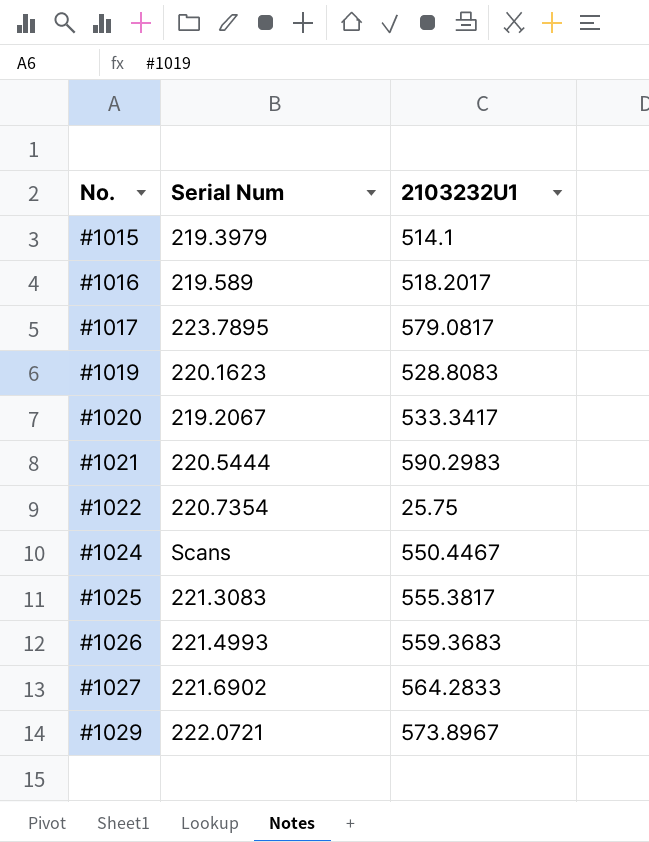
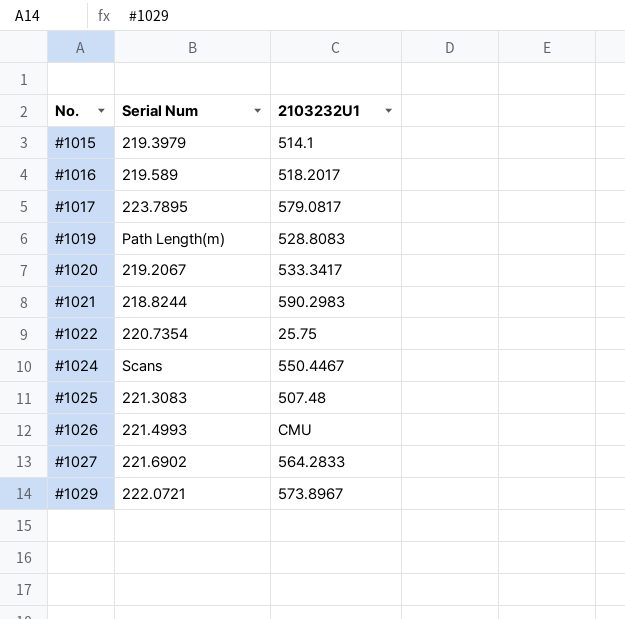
#1019 | Serial Num: 220.1623 -> Path Length(m)
#1021 | Serial Num: 220.5444 -> 218.8244
#1025 | 2103232U1: 555.3817 -> 507.48
#1026 | 2103232U1: 559.3683 -> CMU

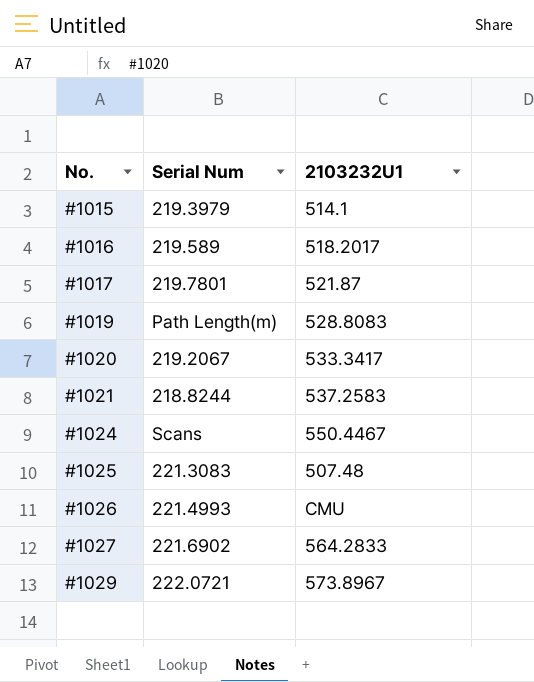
row #1022: 220.7354 | 25.75 -> none
#1017 | Serial Num: 223.7895 -> 219.7801
#1017 | 2103232U1: 579.0817 -> 521.87
#1021 | 2103232U1: 590.2983 -> 537.2583

